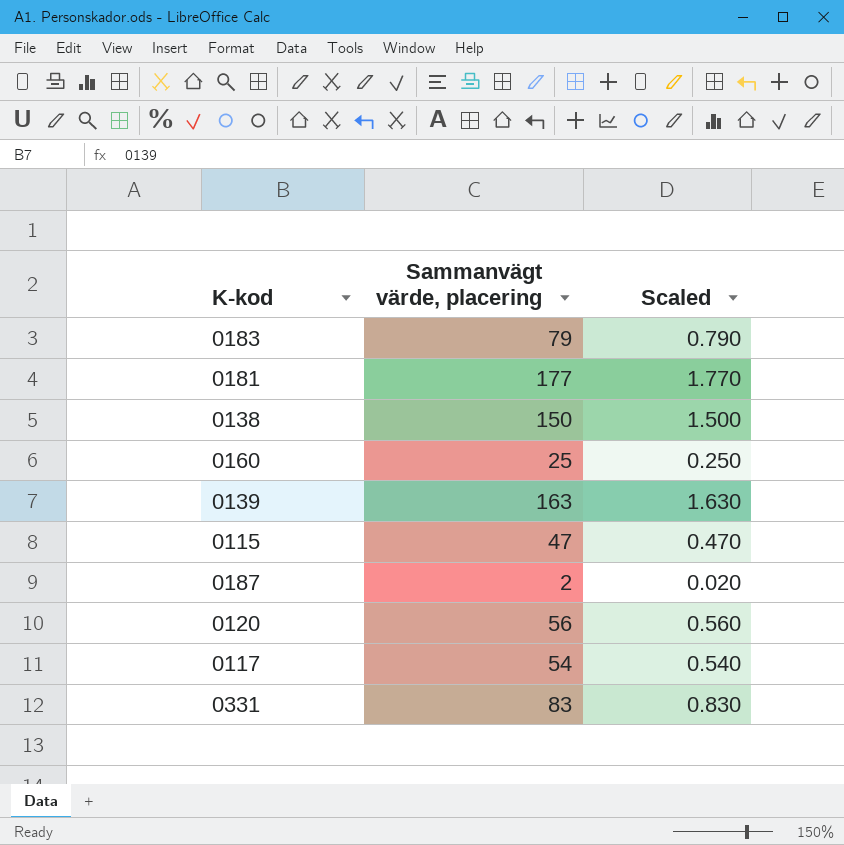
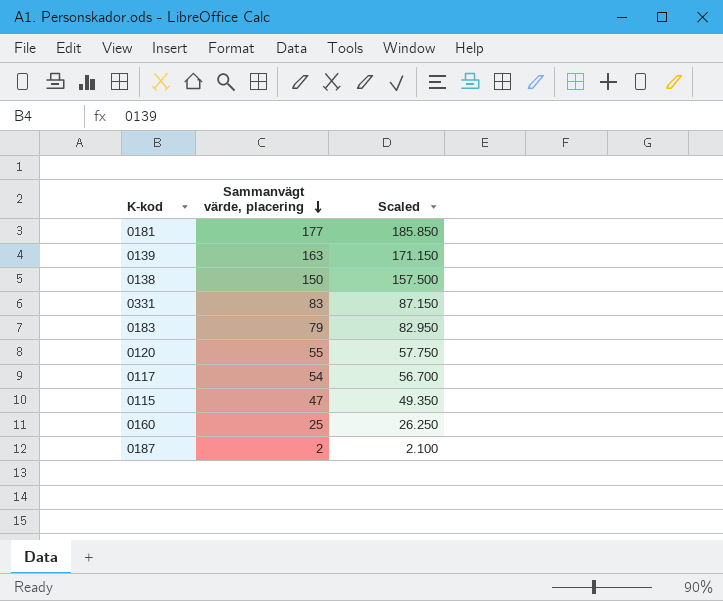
row order: none -> Sammanvägt värde, placering descending
column Scaled | formula: [Sammanvägt värde, placering] * 0.01 -> [Sammanvägt värde, placering] * 1.05
0120 | Sammanvägt värde, placering: 56 -> 55

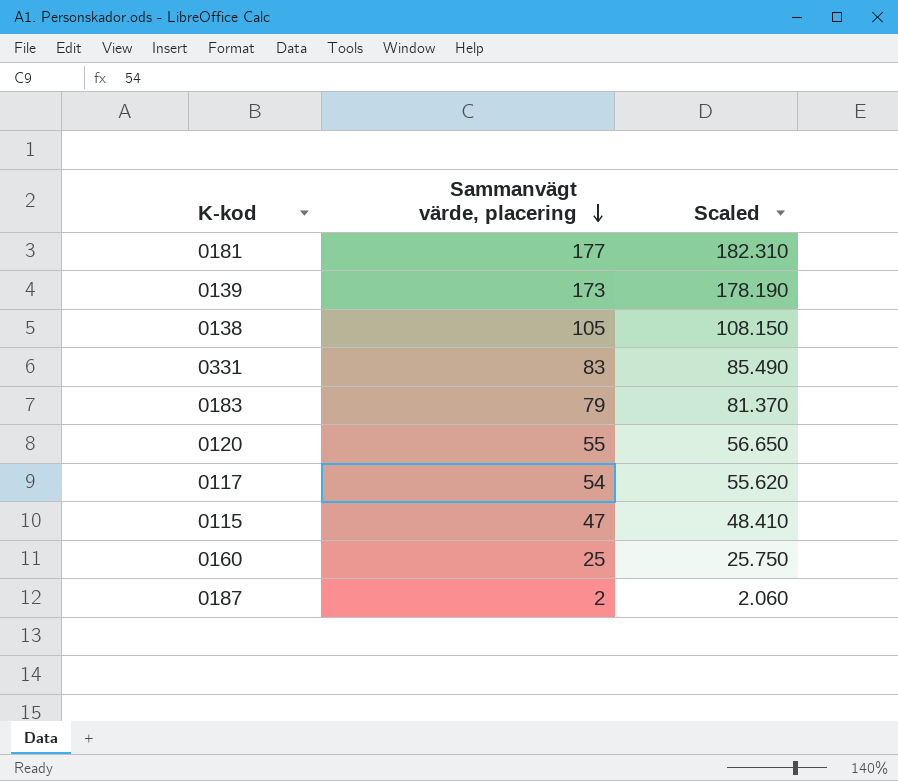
column Scaled | formula: [Sammanvägt värde, placering] * 1.05 -> [Sammanvägt värde, placering] * 1.03
0139 | Sammanvägt värde, placering: 163 -> 173
0138 | Sammanvägt värde, placering: 150 -> 105

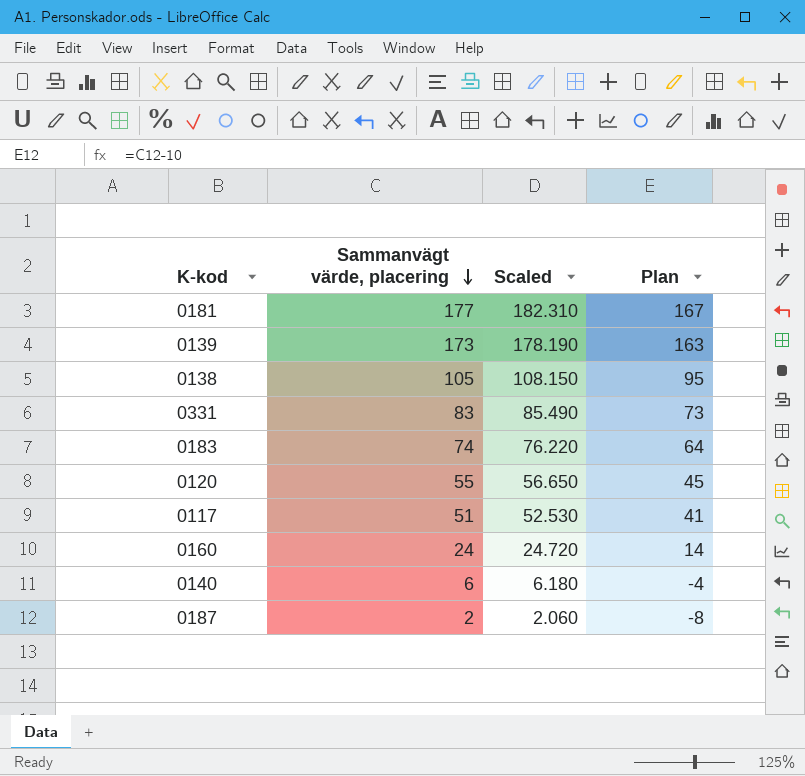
column Plan | formula: none -> [Sammanvägt värde, placering] - 10
row 0115: 47 | 48.410 -> none
0183 | Sammanvägt värde, placering: 79 -> 74
0183 | Scaled: 81.370 -> 76.220
0117 | Sammanvägt värde, placering: 54 -> 51
0117 | Scaled: 55.620 -> 52.530
0160 | Sammanvägt värde, placering: 25 -> 24
0160 | Scaled: 25.750 -> 24.720
row 0140: none -> 6 | 6.180 | -4

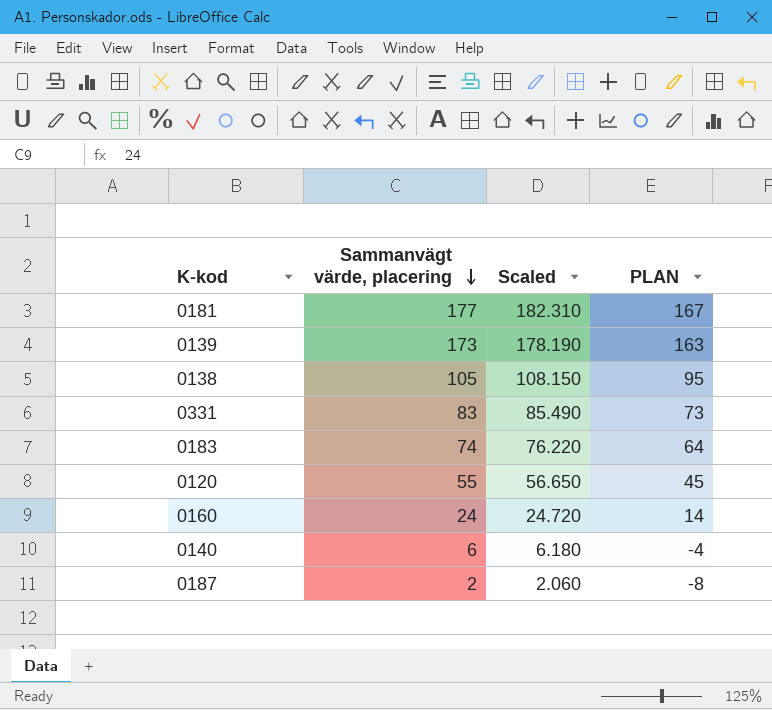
column name: Plan -> PLAN
row 0117: 51 | 52.530 | 41 -> none

